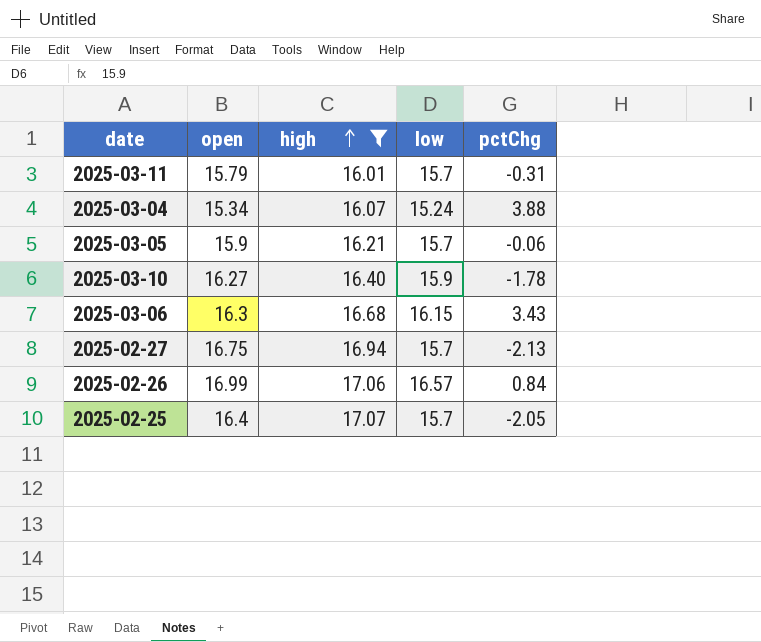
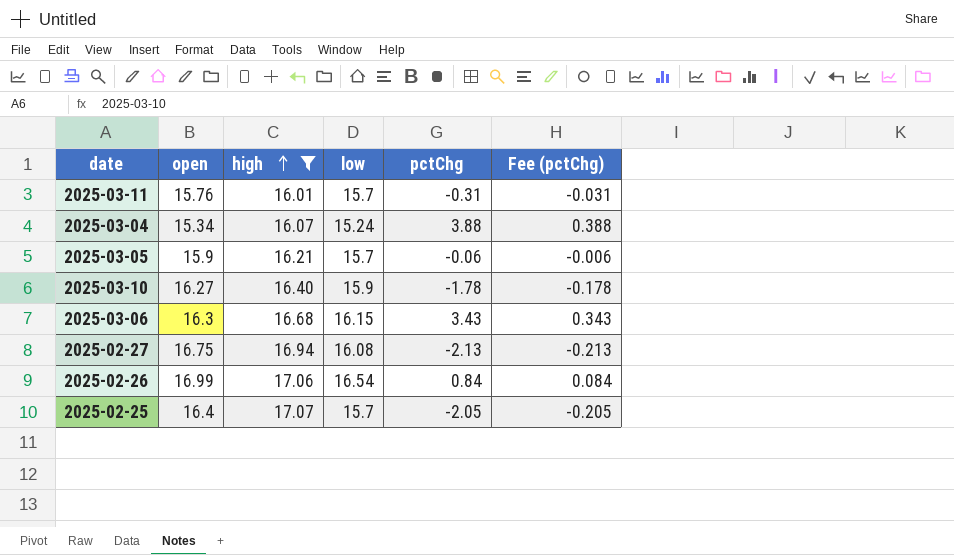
column Fee (pctChg) | formula: none -> [pctChg] * 0.1
2025-03-11 | open: 15.79 -> 15.76
2025-02-27 | low: 15.7 -> 16.08
2025-02-26 | low: 16.57 -> 16.54

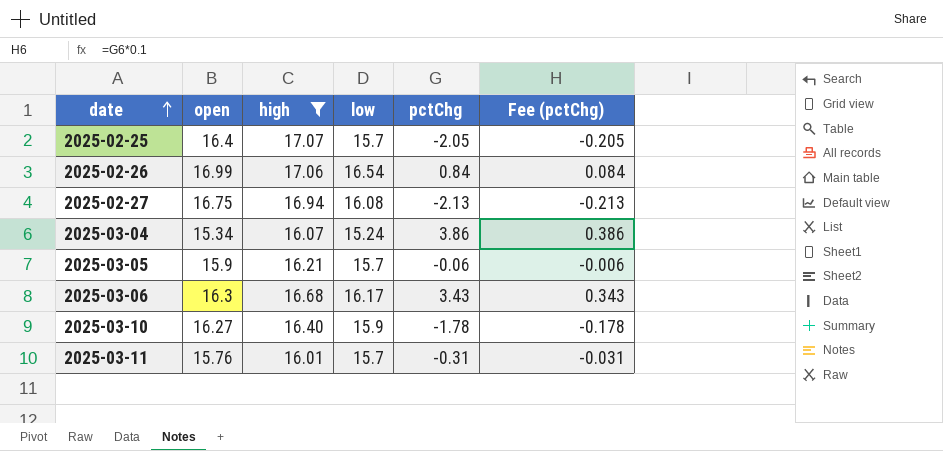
row order: high ascending -> date ascending
2025-03-04 | pctChg: 3.88 -> 3.86
2025-03-04 | Fee (pctChg): 0.388 -> 0.386
2025-03-06 | low: 16.15 -> 16.17

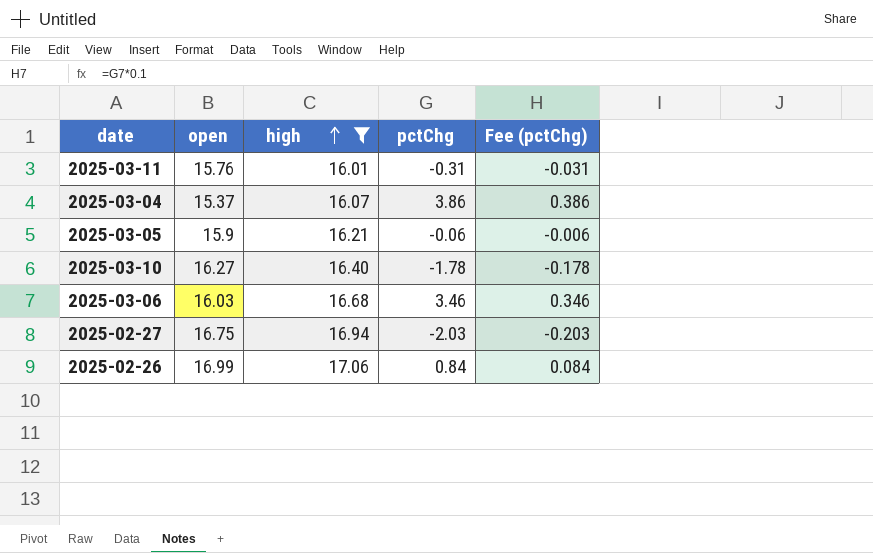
row order: date ascending -> high ascending
column low | position: 4 -> none
row 2025-02-25: 16.4 | 17.07 | 15.7 | -2.05 | -0.205 -> none
2025-03-04 | open: 15.34 -> 15.37
2025-03-06 | open: 16.3 -> 16.03
2025-03-06 | pctChg: 3.43 -> 3.46
2025-03-06 | Fee (pctChg): 0.343 -> 0.346
2025-02-27 | pctChg: -2.13 -> -2.03
2025-02-27 | Fee (pctChg): -0.213 -> -0.203

